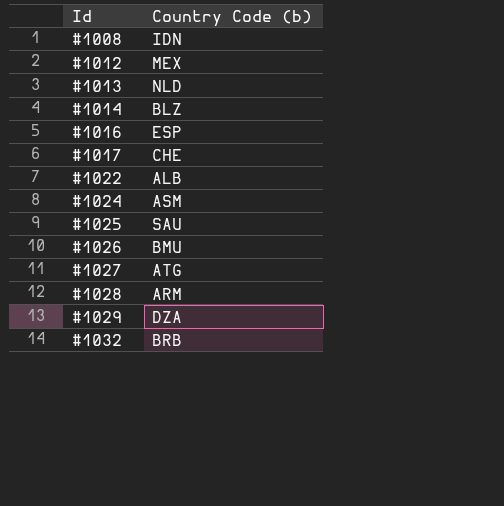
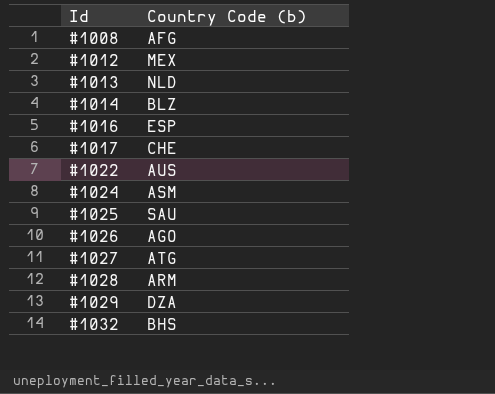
#1008 | Country Code (b): IDN -> AFG
#1022 | Country Code (b): ALB -> AUS
#1026 | Country Code (b): BMU -> AGO
#1032 | Country Code (b): BRB -> BHS

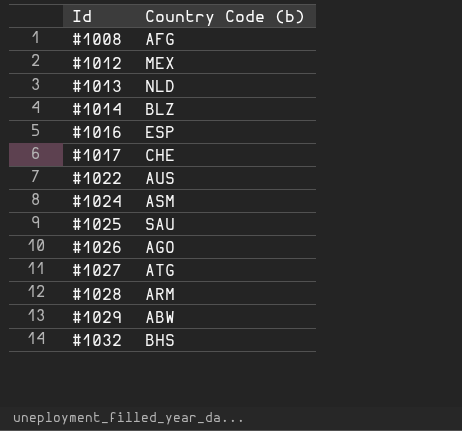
#1029 | Country Code (b): DZA -> ABW

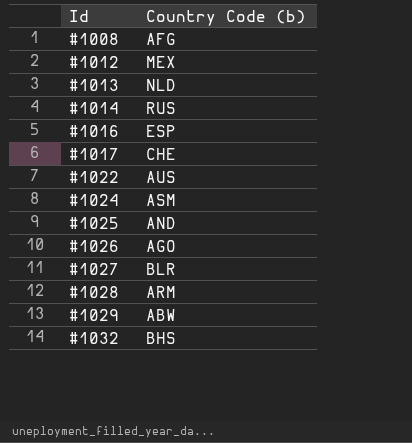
#1014 | Country Code (b): BLZ -> RUS
#1025 | Country Code (b): SAU -> AND
#1027 | Country Code (b): ATG -> BLR

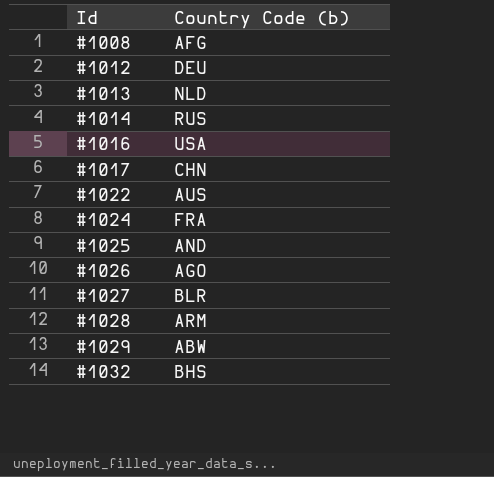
#1012 | Country Code (b): MEX -> DEU
#1016 | Country Code (b): ESP -> USA
#1017 | Country Code (b): CHE -> CHN
#1024 | Country Code (b): ASM -> FRA

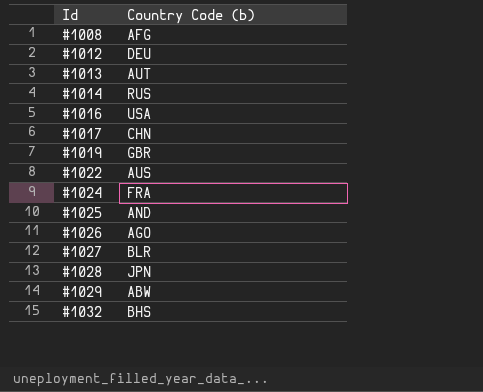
#1013 | Country Code (b): NLD -> AUT
row #1019: none -> GBR
#1028 | Country Code (b): ARM -> JPN

